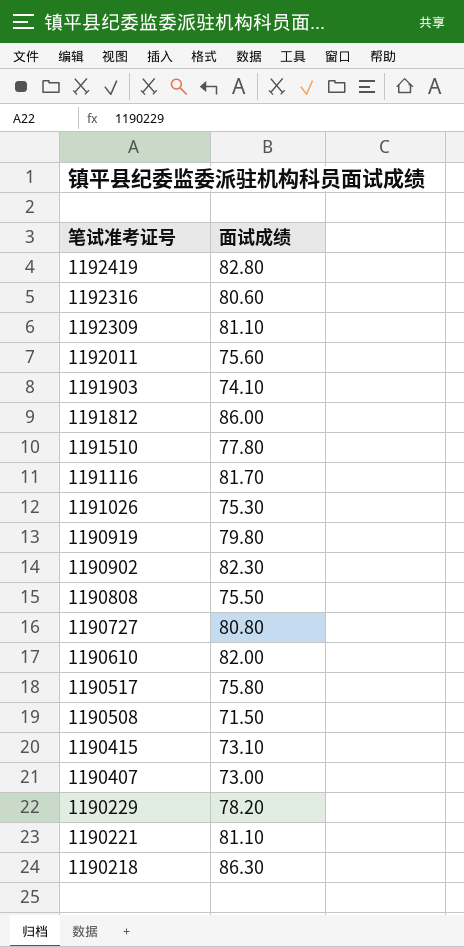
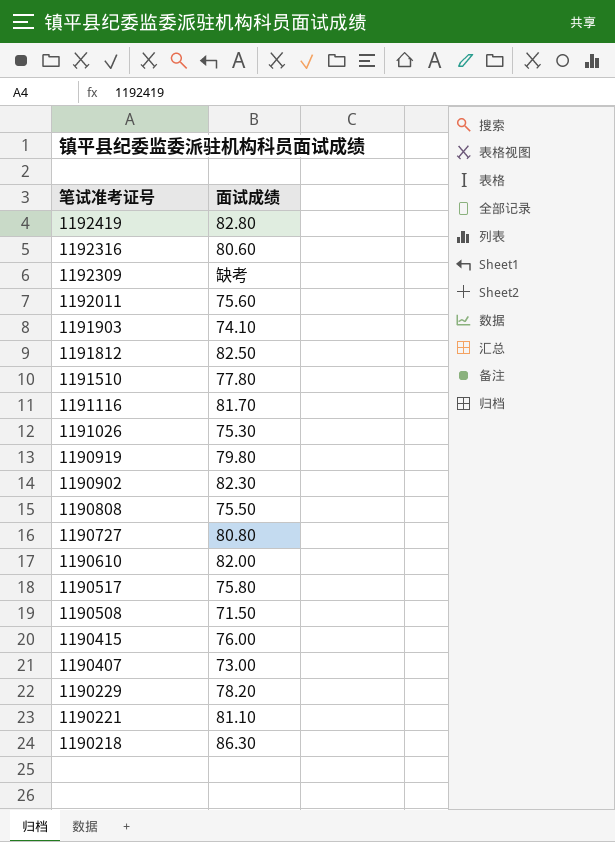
1192309 | 面试成绩: 81.10 -> 缺考
1191812 | 面试成绩: 86.00 -> 82.50
1190415 | 面试成绩: 73.10 -> 76.00

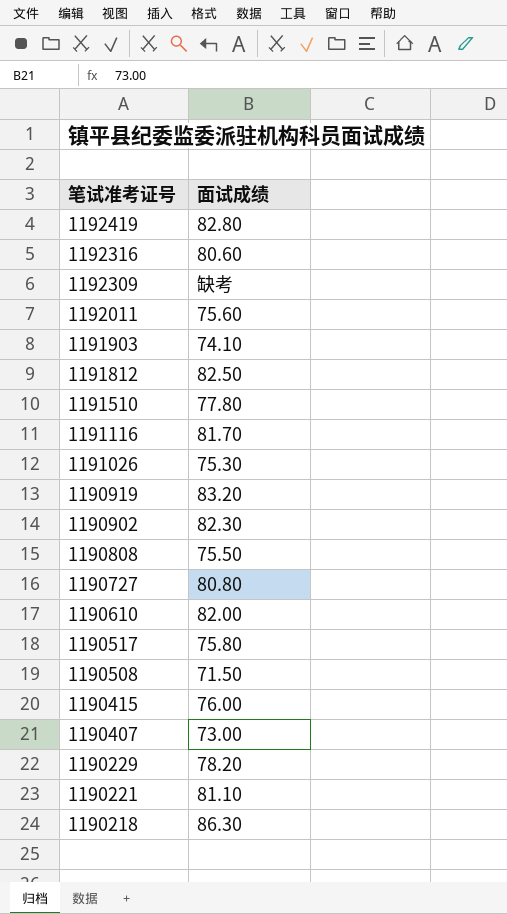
1190919 | 面试成绩: 79.80 -> 83.20

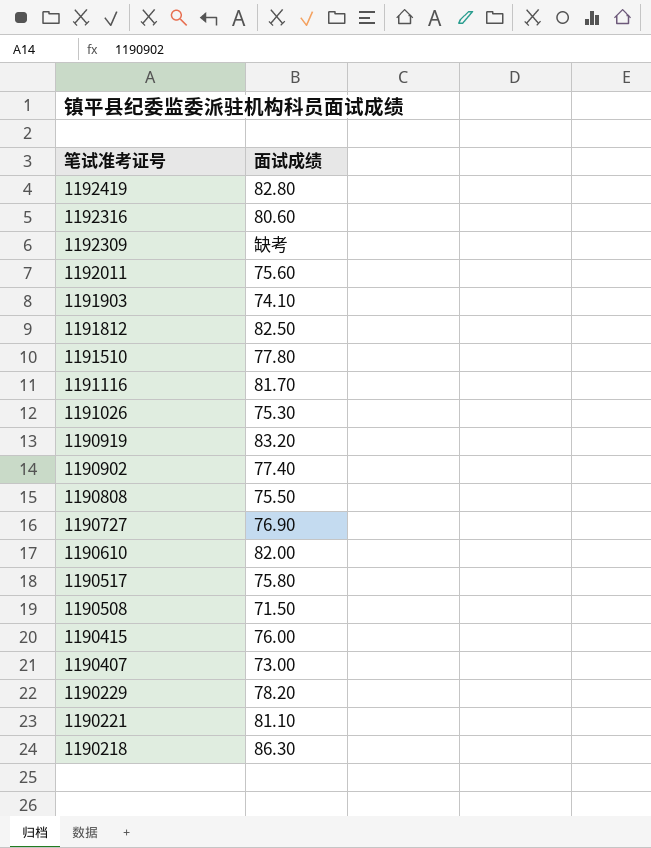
1190902 | 面试成绩: 82.30 -> 77.40
1190727 | 面试成绩: 80.80 -> 76.90

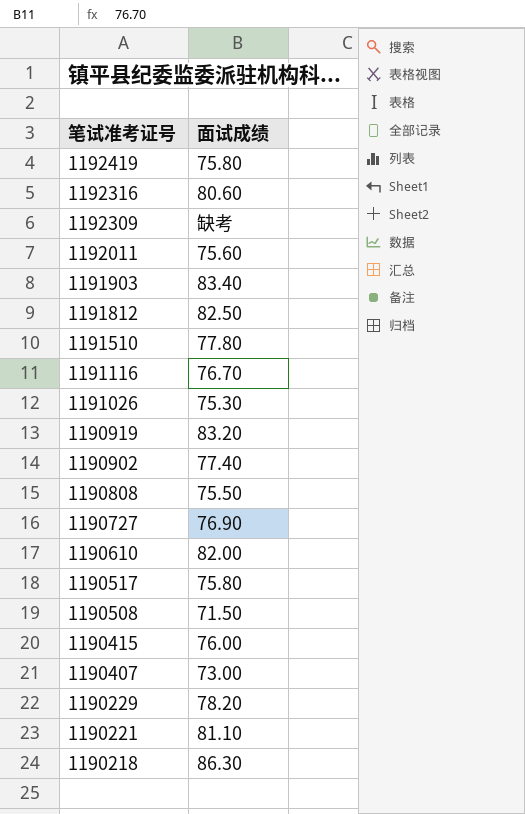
1192419 | 面试成绩: 82.80 -> 75.80
1191903 | 面试成绩: 74.10 -> 83.40
1191116 | 面试成绩: 81.70 -> 76.70

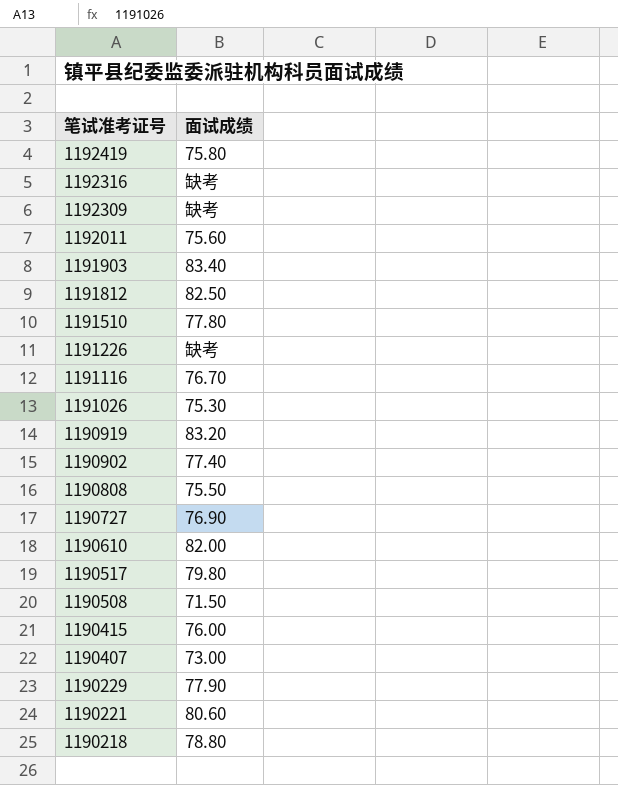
1192316 | 面试成绩: 80.60 -> 缺考
row 1191226: none -> 缺考
1190517 | 面试成绩: 75.80 -> 79.80
1190229 | 面试成绩: 78.20 -> 77.90
1190221 | 面试成绩: 81.10 -> 80.60
1190218 | 面试成绩: 86.30 -> 78.80

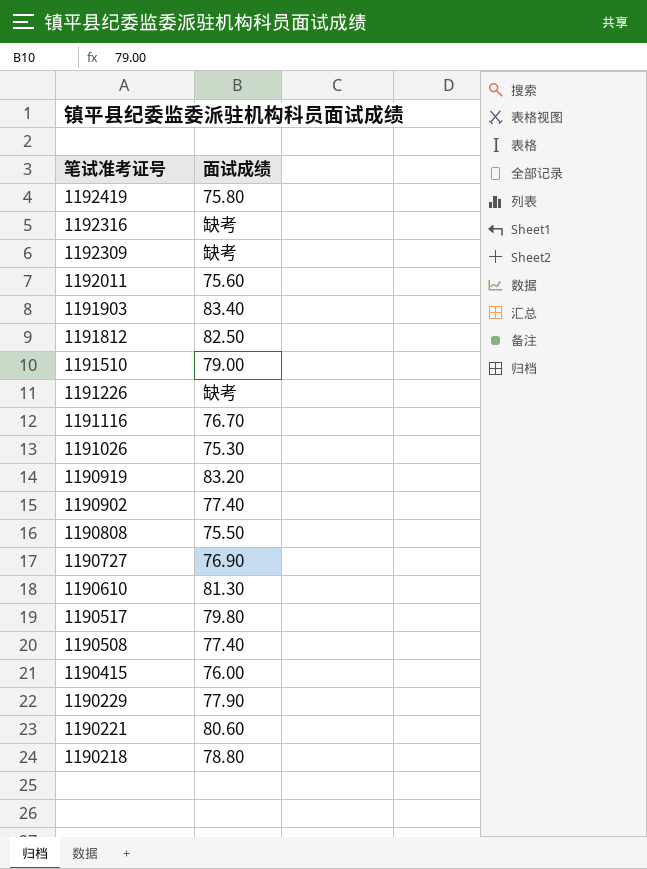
row 1190407: 73.00 -> none
1191510 | 面试成绩: 77.80 -> 79.00
1190610 | 面试成绩: 82.00 -> 81.30
1190508 | 面试成绩: 71.50 -> 77.40

